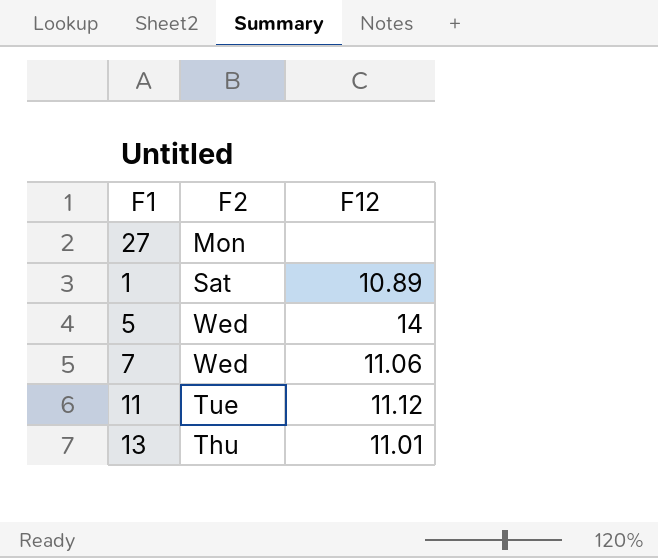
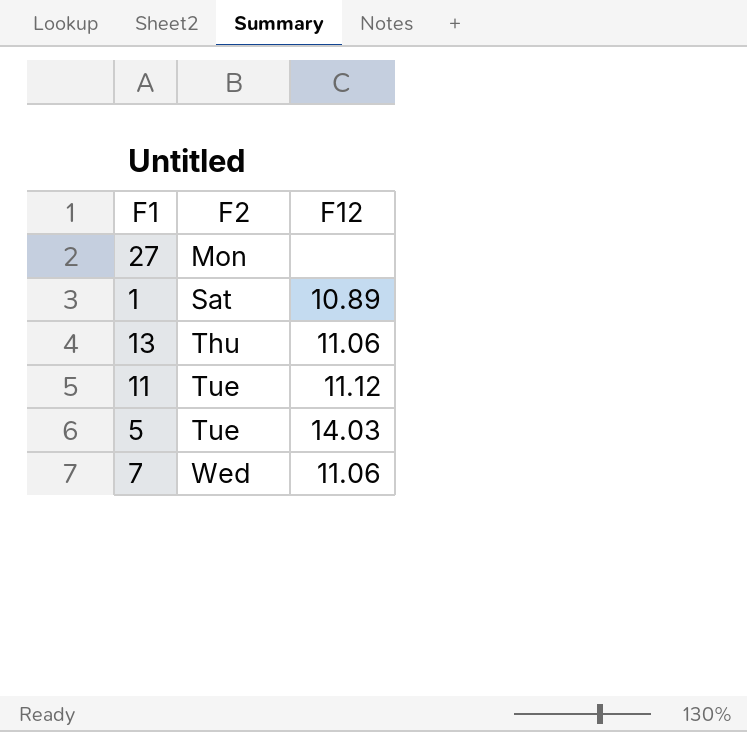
row order: none -> F2 ascending
13 | F12: 11.01 -> 11.06
5 | F2: Wed -> Tue
5 | F12: 14 -> 14.03

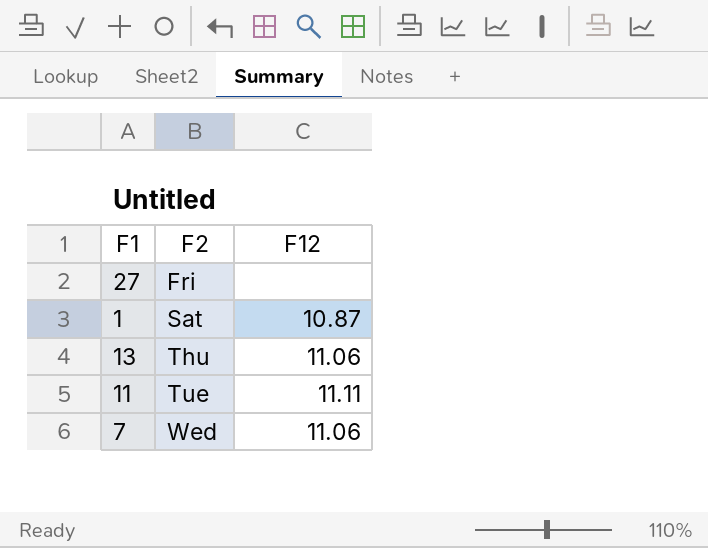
row 5: Tue | 14.03 -> none
27 | F2: Mon -> Fri
1 | F12: 10.89 -> 10.87
11 | F12: 11.12 -> 11.11

